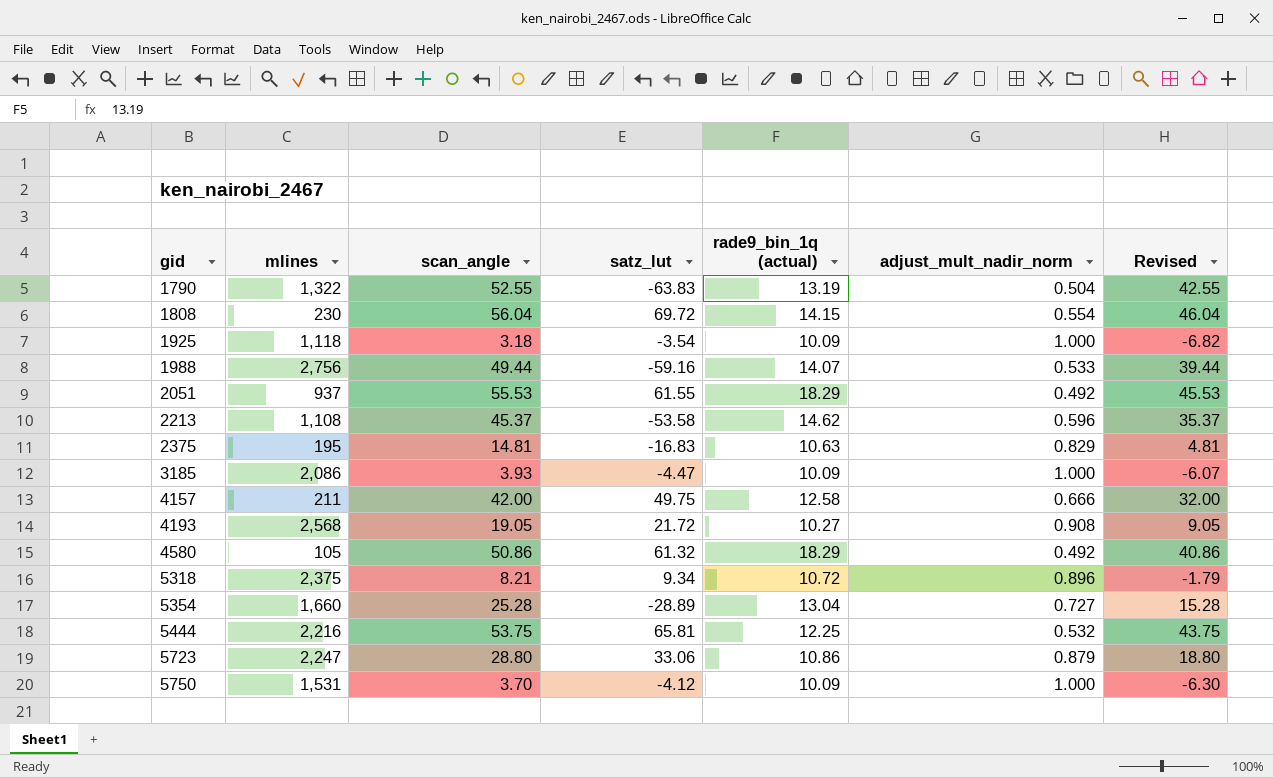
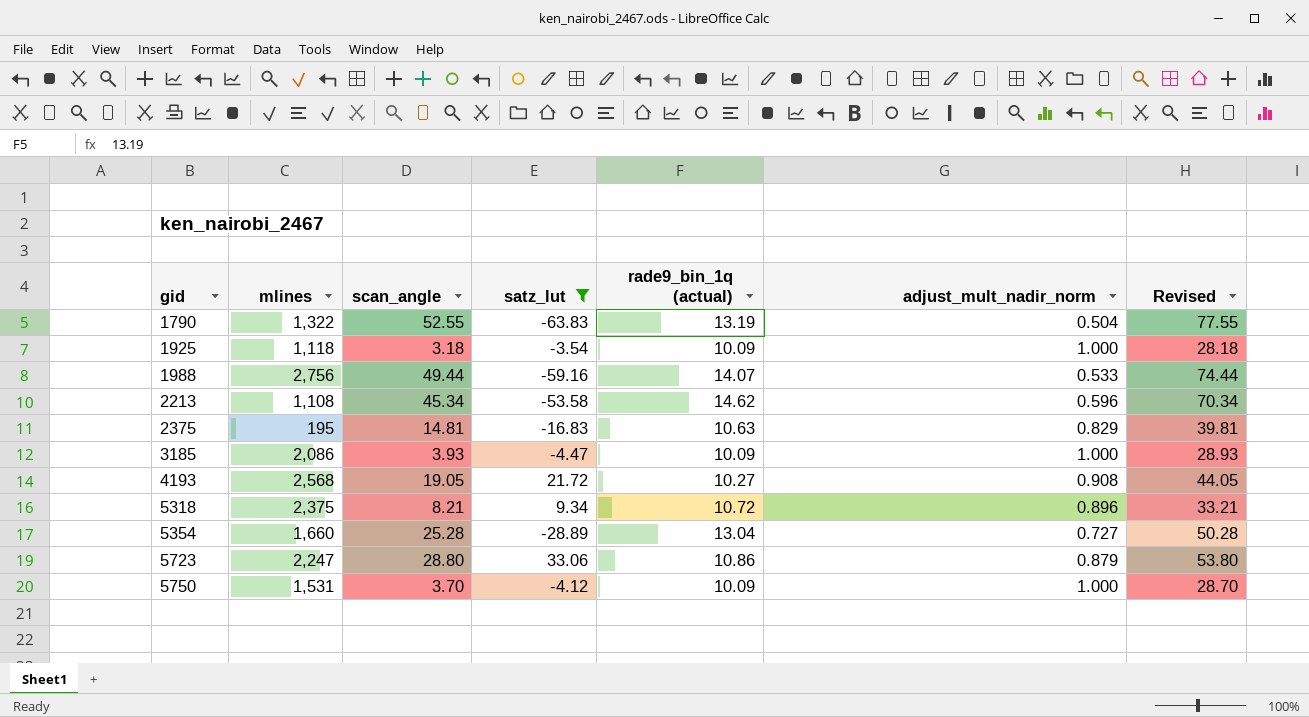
filter: none -> satz_lut <= 33.06
column Revised | formula: [scan_angle] - 10 -> [scan_angle] + 25
2213 | scan_angle: 45.37 -> 45.34

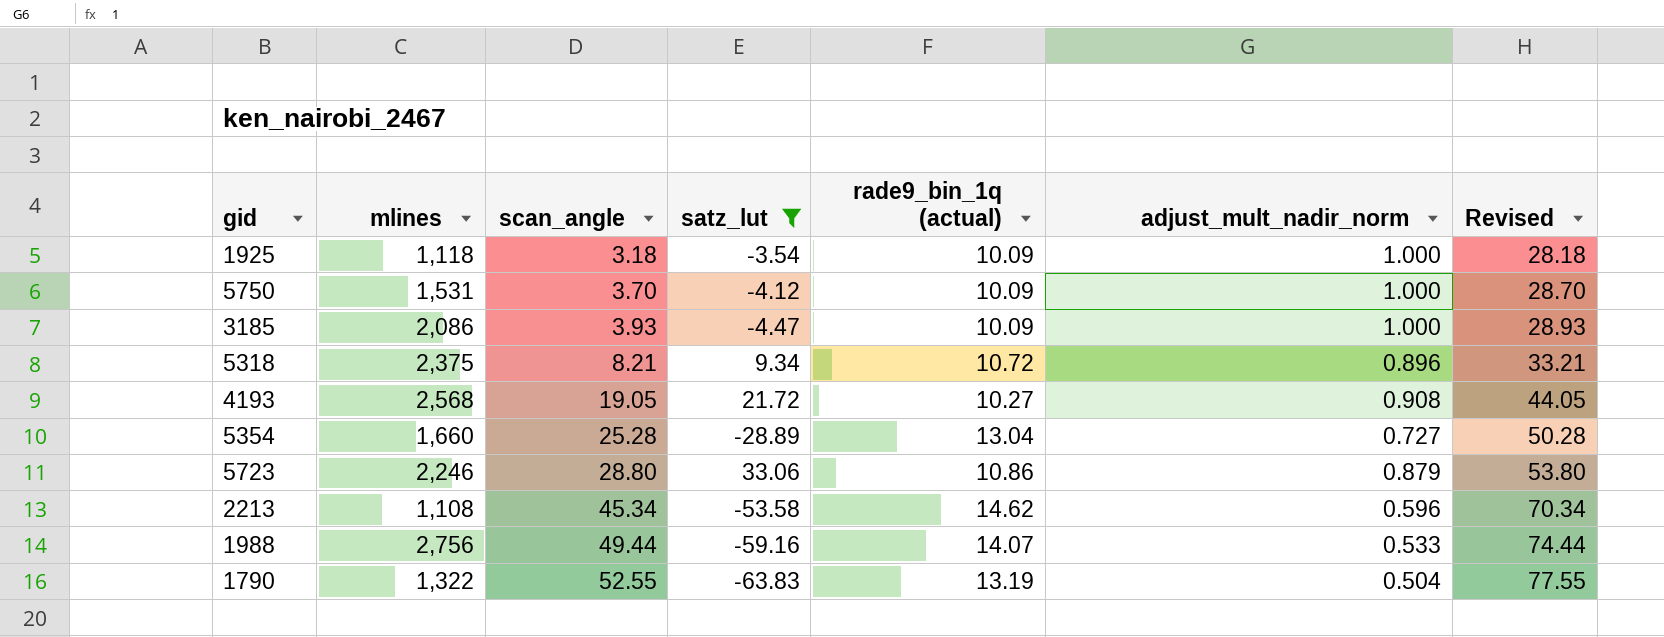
row order: gid ascending -> scan_angle ascending
row 2375: 195 | 14.81 | -16.83 | 10.63 | 0.829 | 39.81 -> none
5723 | mlines: 2,247 -> 2,246

